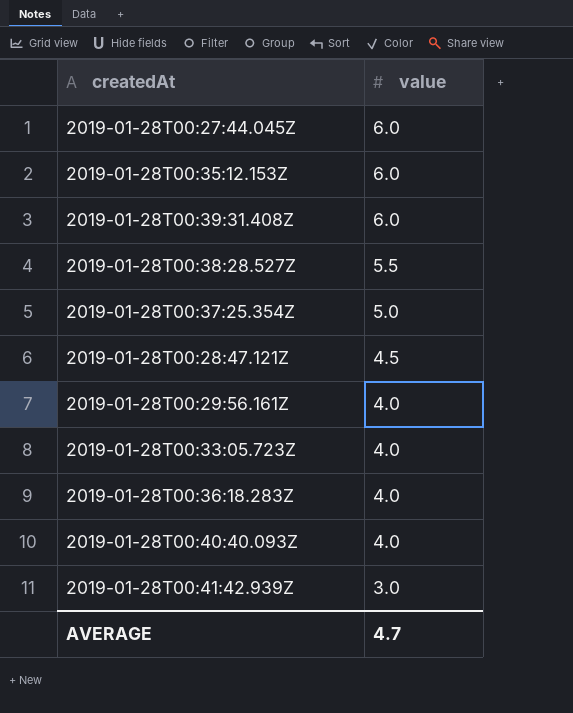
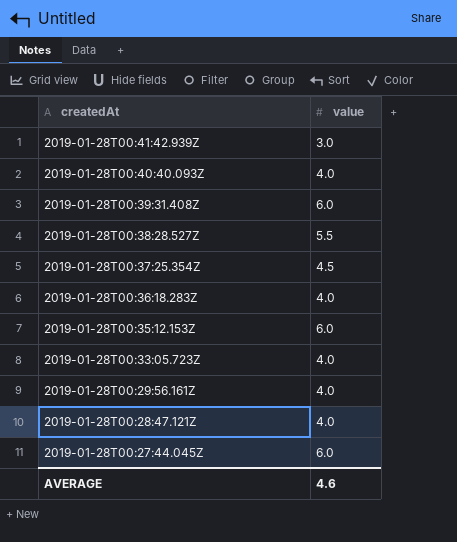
row order: value descending -> createdAt descending
2019-01-28T00:37:25.354Z | value: 5.0 -> 4.5
2019-01-28T00:28:47.121Z | value: 4.5 -> 4.0
AVERAGE | value: 4.7 -> 4.6

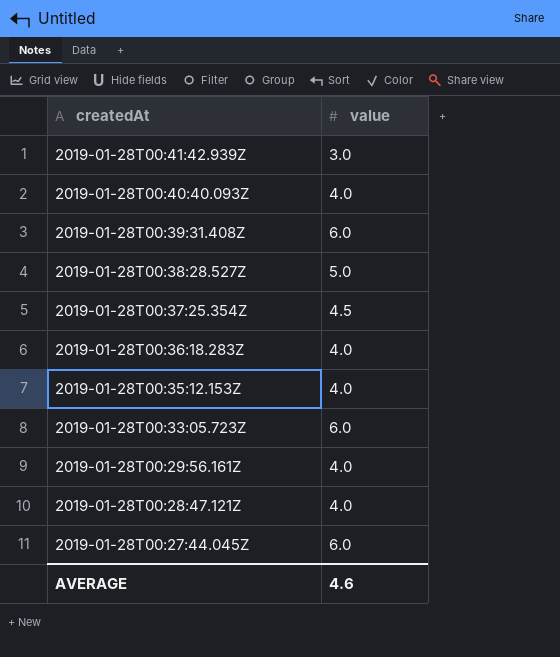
2019-01-28T00:38:28.527Z | value: 5.5 -> 5.0
2019-01-28T00:35:12.153Z | value: 6.0 -> 4.0
2019-01-28T00:33:05.723Z | value: 4.0 -> 6.0

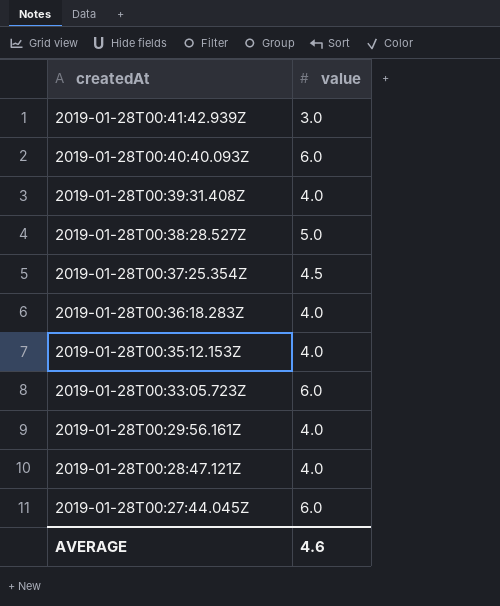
2019-01-28T00:40:40.093Z | value: 4.0 -> 6.0
2019-01-28T00:39:31.408Z | value: 6.0 -> 4.0

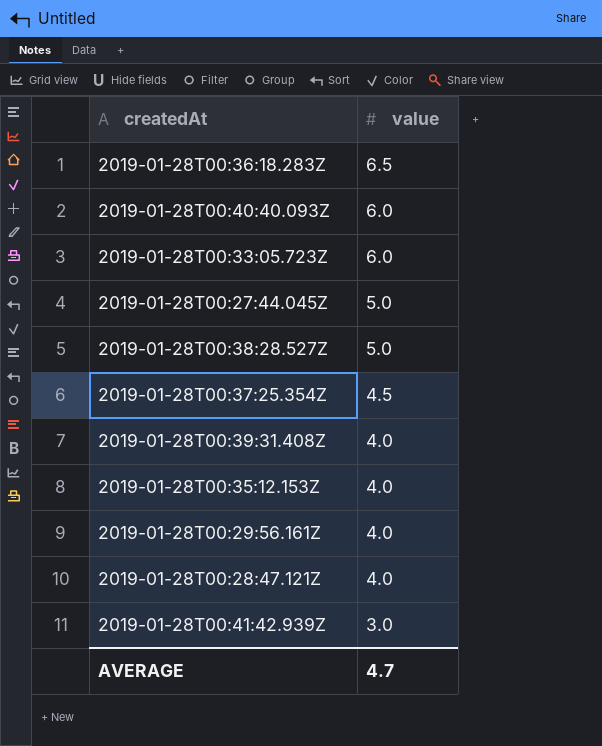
row order: createdAt descending -> value descending
2019-01-28T00:36:18.283Z | value: 4.0 -> 6.5
2019-01-28T00:27:44.045Z | value: 6.0 -> 5.0
AVERAGE | value: 4.6 -> 4.7

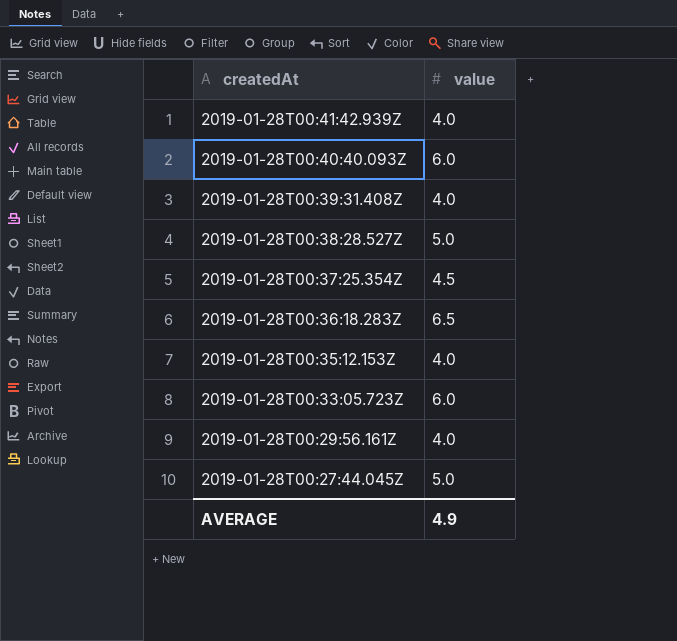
row order: value descending -> createdAt descending
row 2019-01-28T00:28:47.121Z: 4.0 -> none
2019-01-28T00:41:42.939Z | value: 3.0 -> 4.0
AVERAGE | value: 4.7 -> 4.9

